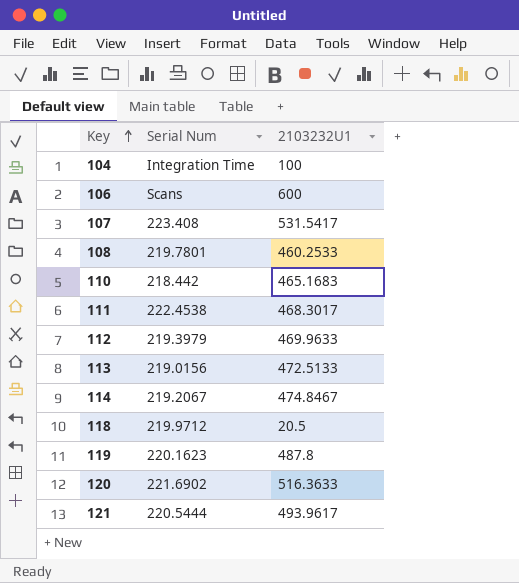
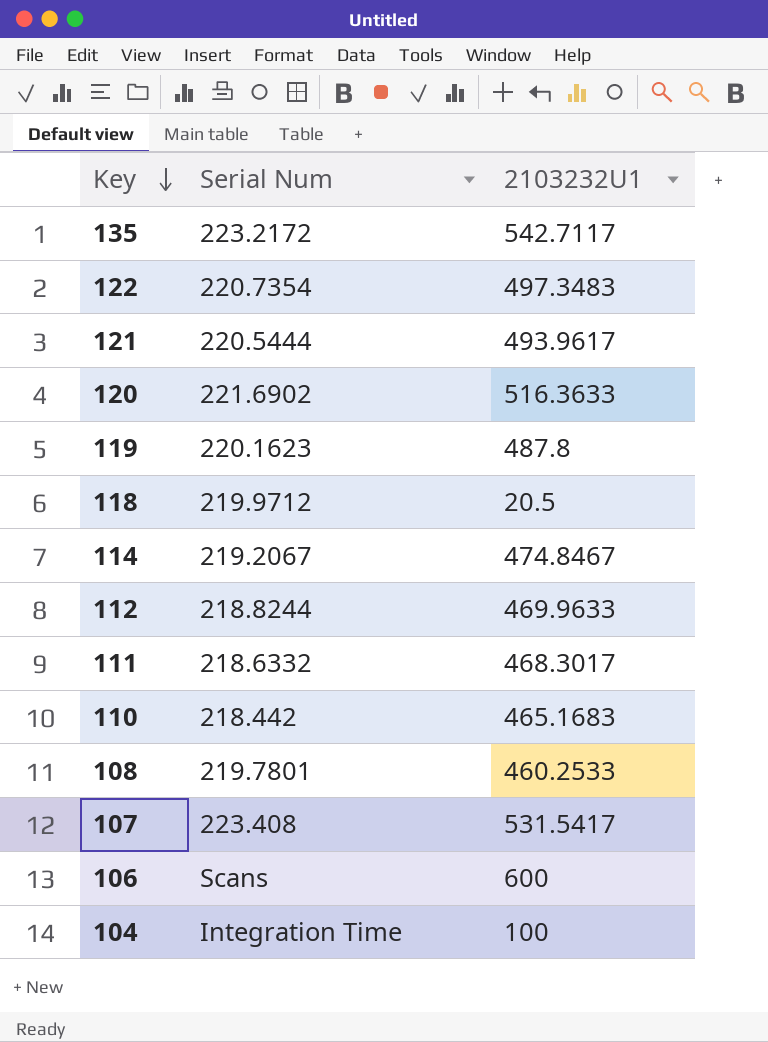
row order: Key ascending -> Key descending
row 113: 219.0156 | 472.5133 -> none
row 135: none -> 223.2172 | 542.7117
row 122: none -> 220.7354 | 497.3483
112 | Serial Num: 219.3979 -> 218.8244
111 | Serial Num: 222.4538 -> 218.6332

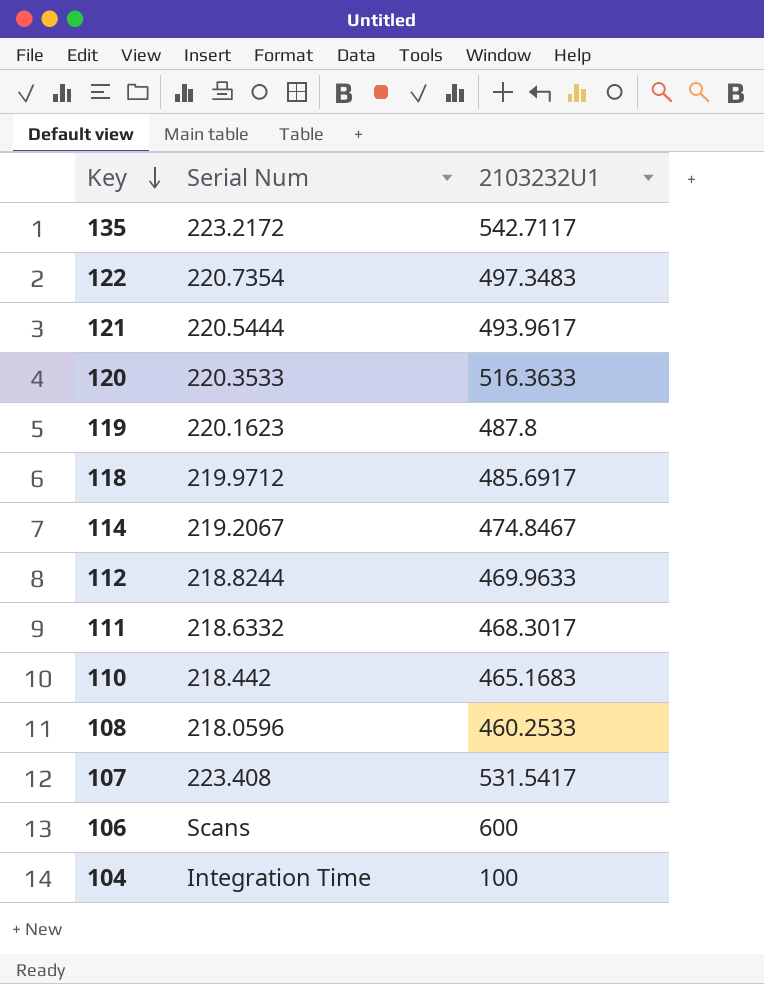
120 | Serial Num: 221.6902 -> 220.3533
118 | 2103232U1: 20.5 -> 485.6917
108 | Serial Num: 219.7801 -> 218.0596

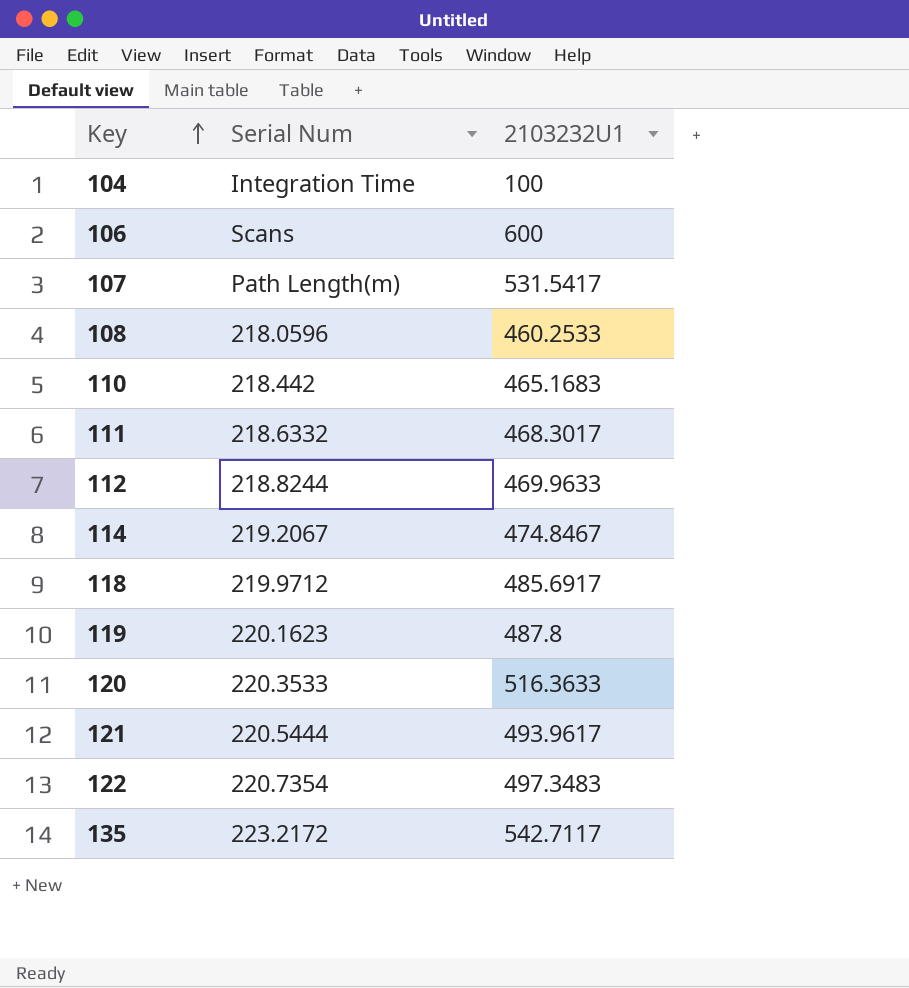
row order: Key descending -> Key ascending
107 | Serial Num: 223.408 -> Path Length(m)

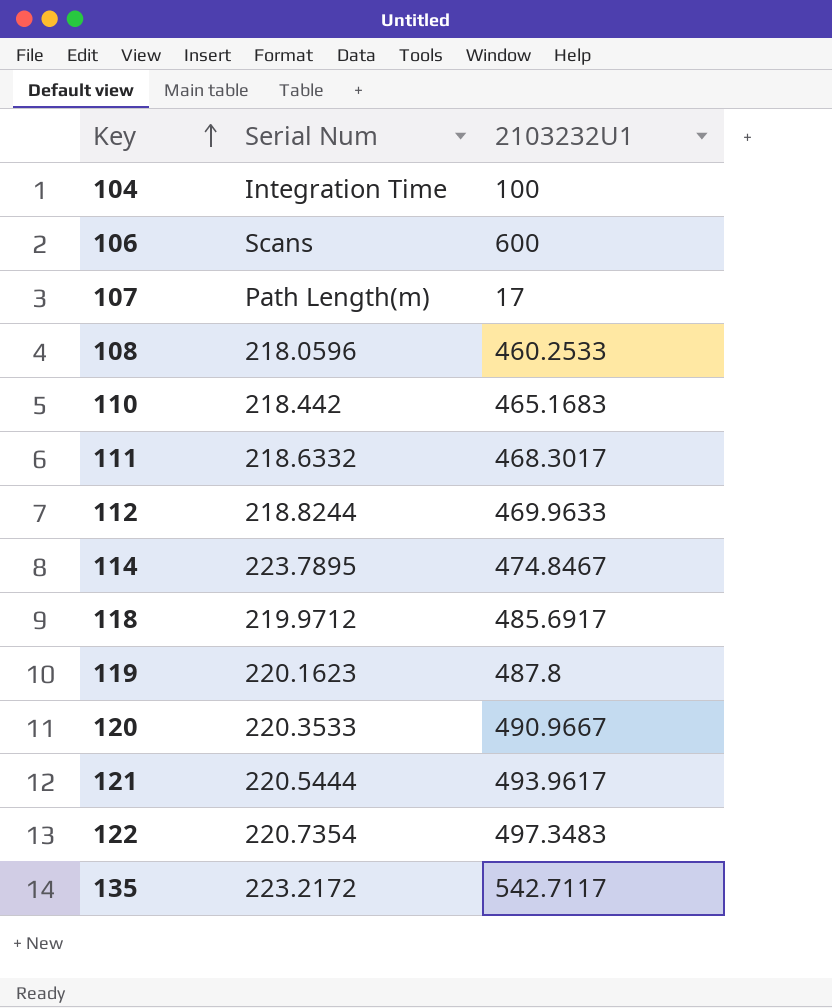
107 | 2103232U1: 531.5417 -> 17
114 | Serial Num: 219.2067 -> 223.7895
120 | 2103232U1: 516.3633 -> 490.9667

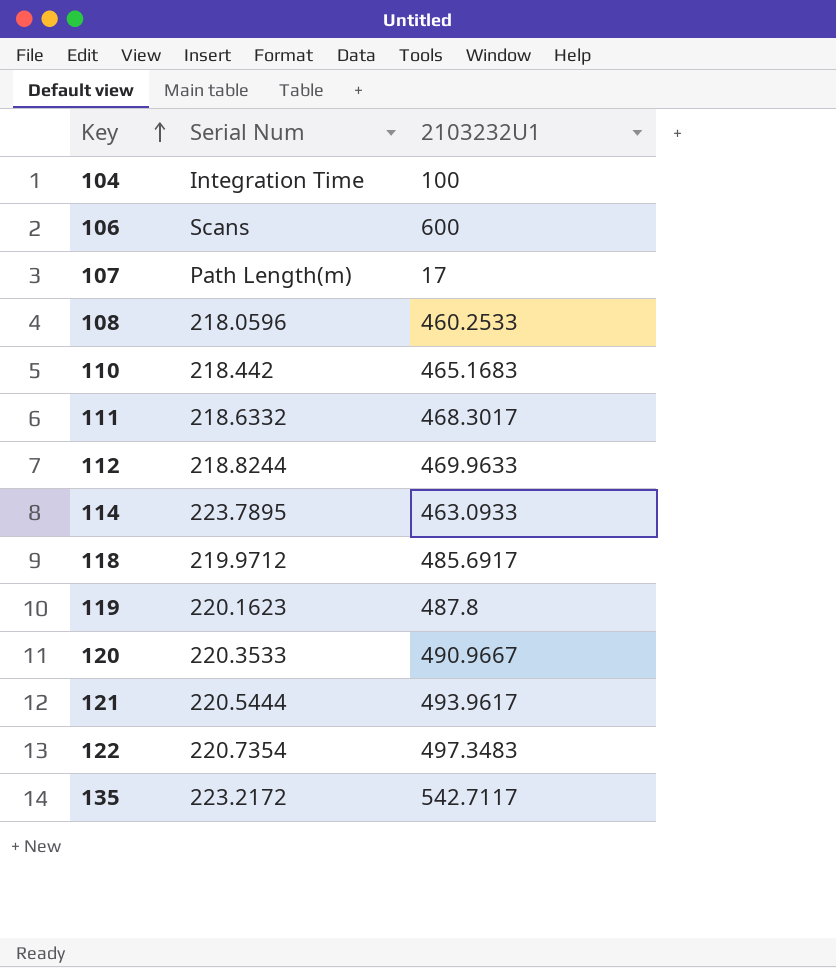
114 | 2103232U1: 474.8467 -> 463.0933

